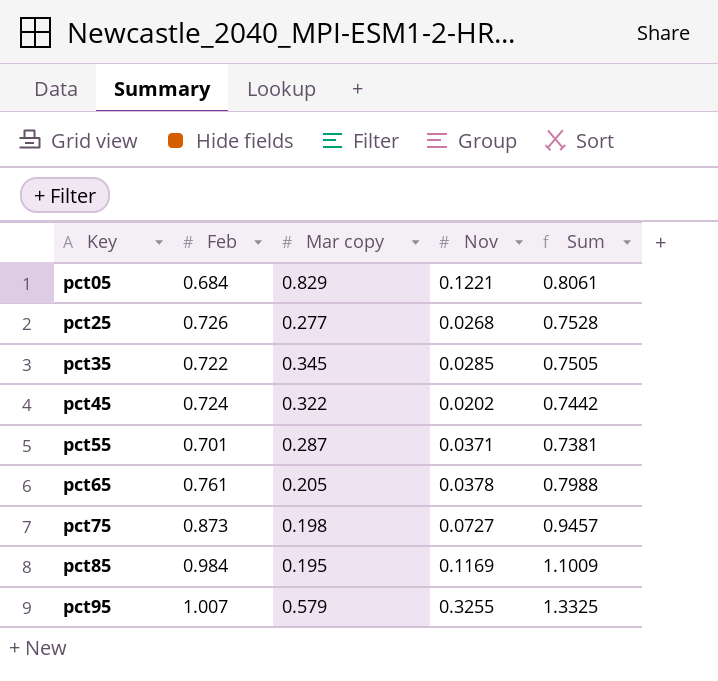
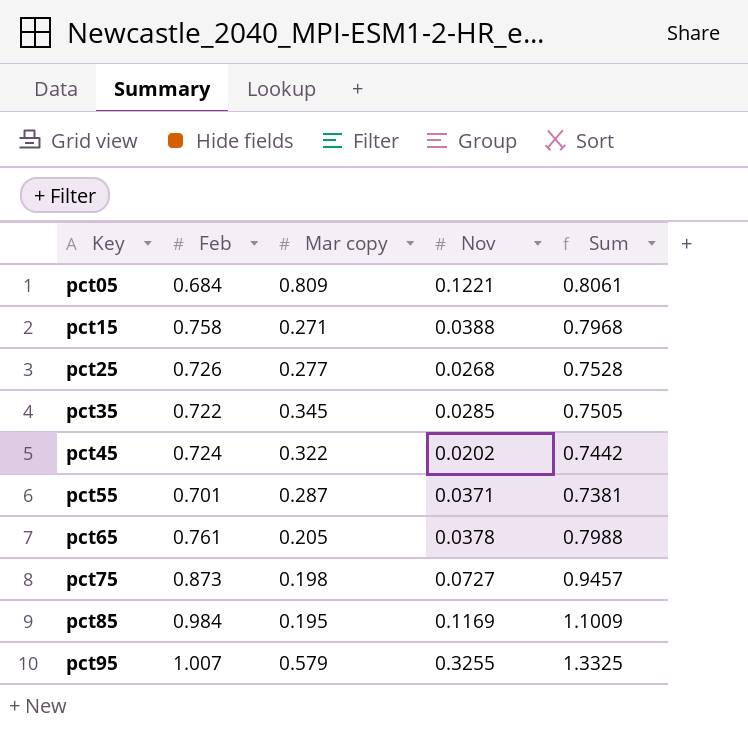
pct05 | Mar copy: 0.829 -> 0.809
row pct15: none -> 0.758 | 0.271 | 0.0388 | 0.7968

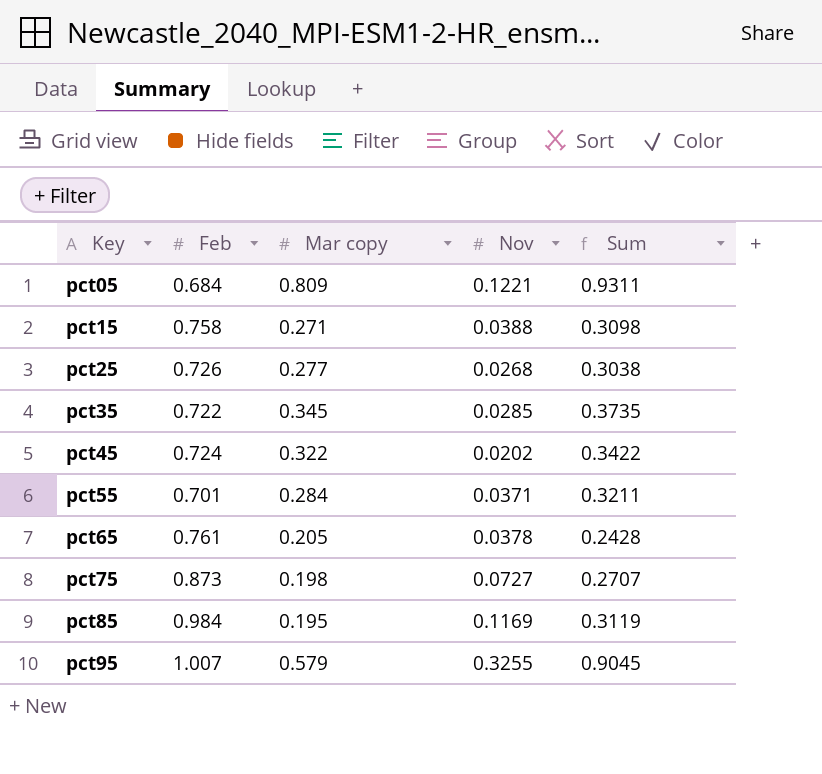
column Sum | formula: [Feb] + [Nov] -> [Mar copy] + [Nov]
pct55 | Mar copy: 0.287 -> 0.284

